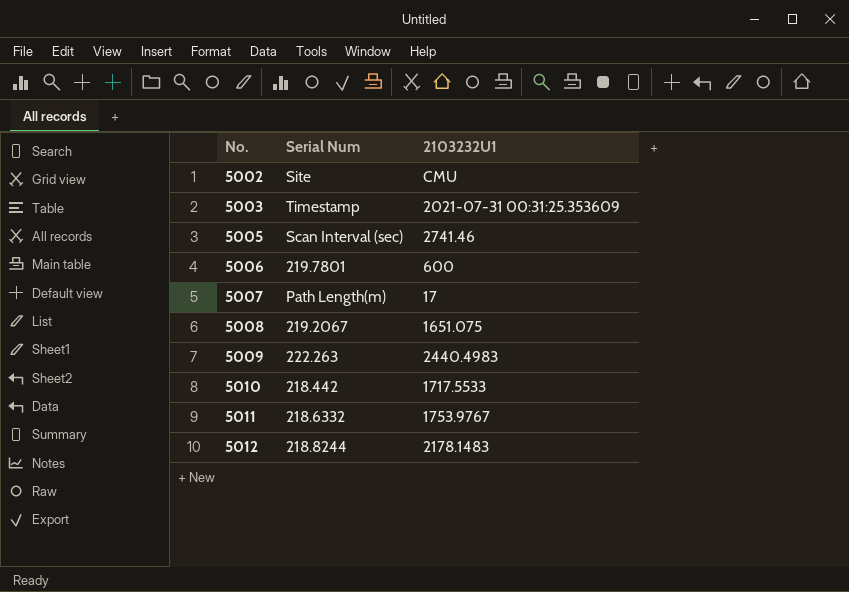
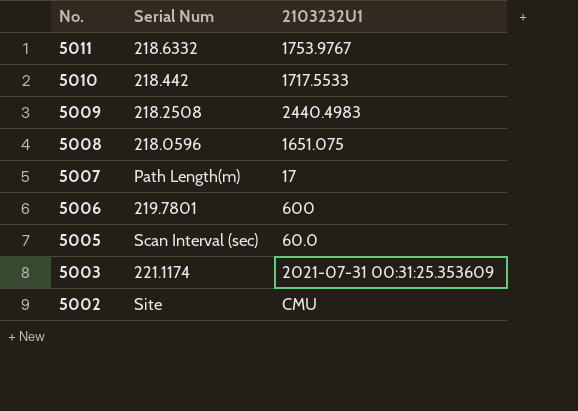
row order: No. ascending -> No. descending
row 5012: 218.8244 | 2178.1483 -> none
5009 | Serial Num: 222.263 -> 218.2508
5008 | Serial Num: 219.2067 -> 218.0596
5005 | 2103232U1: 2741.46 -> 60.0
5003 | Serial Num: Timestamp -> 221.1174

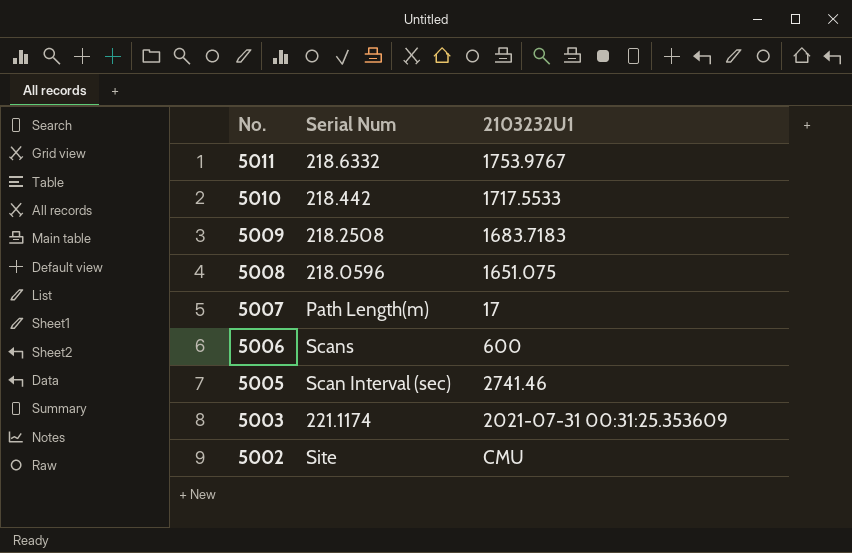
5009 | 2103232U1: 2440.4983 -> 1683.7183
5006 | Serial Num: 219.7801 -> Scans
5005 | 2103232U1: 60.0 -> 2741.46

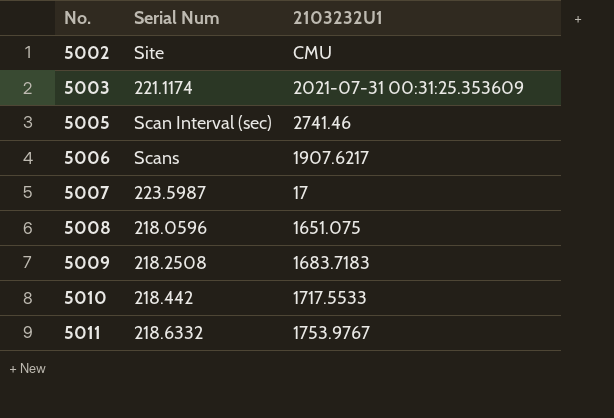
row order: No. descending -> No. ascending
5006 | 2103232U1: 600 -> 1907.6217
5007 | Serial Num: Path Length(m) -> 223.5987

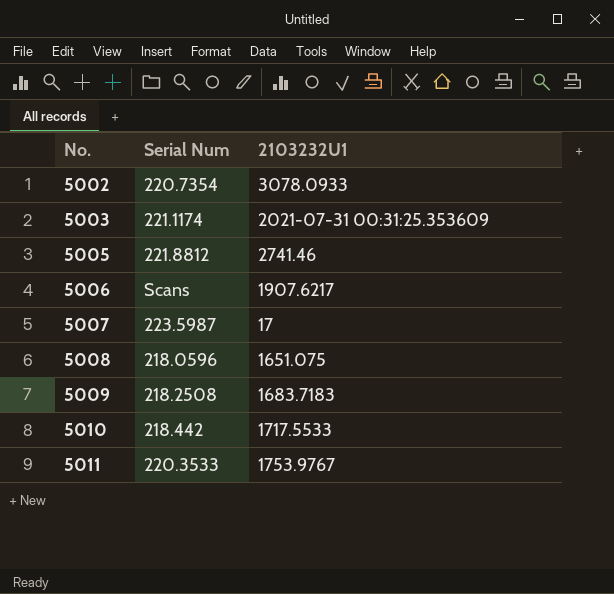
5002 | Serial Num: Site -> 220.7354
5002 | 2103232U1: CMU -> 3078.0933
5005 | Serial Num: Scan Interval (sec) -> 221.8812
5011 | Serial Num: 218.6332 -> 220.3533

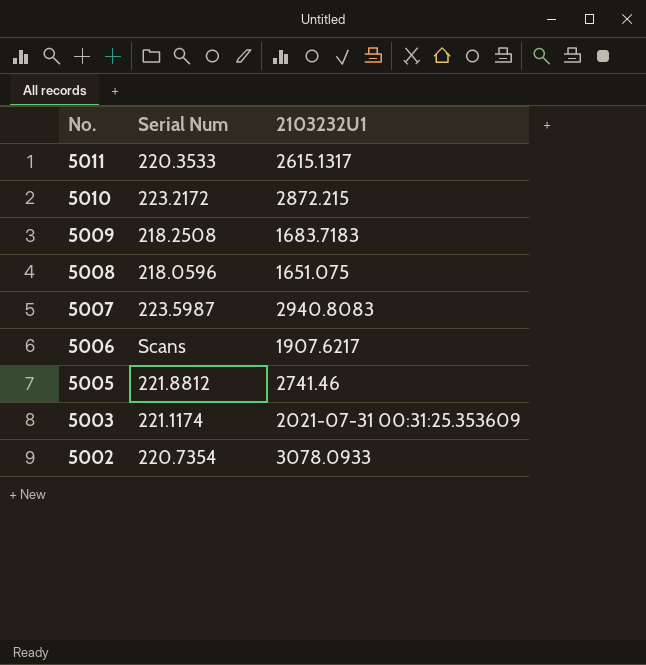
row order: No. ascending -> No. descending
5011 | 2103232U1: 1753.9767 -> 2615.1317
5010 | Serial Num: 218.442 -> 223.2172
5010 | 2103232U1: 1717.5533 -> 2872.215
5007 | 2103232U1: 17 -> 2940.8083

